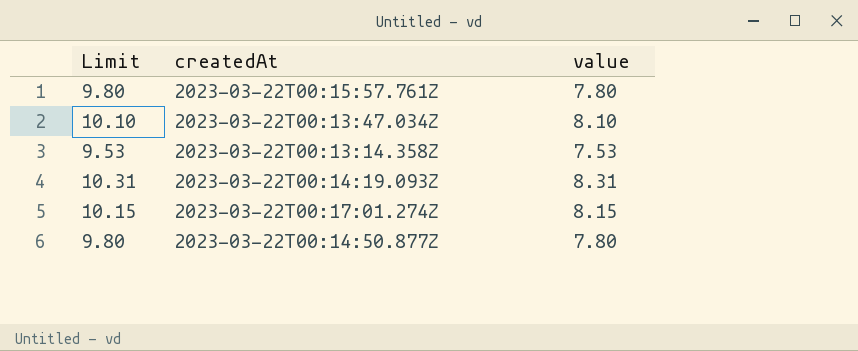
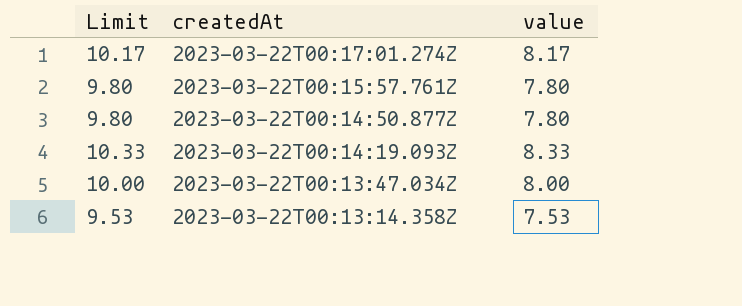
row order: none -> createdAt descending
2023-03-22T00:17:01.274Z | Limit: 10.15 -> 10.17
2023-03-22T00:17:01.274Z | value: 8.15 -> 8.17
2023-03-22T00:14:19.093Z | Limit: 10.31 -> 10.33
2023-03-22T00:14:19.093Z | value: 8.31 -> 8.33
2023-03-22T00:13:47.034Z | Limit: 10.10 -> 10.00
2023-03-22T00:13:47.034Z | value: 8.10 -> 8.00

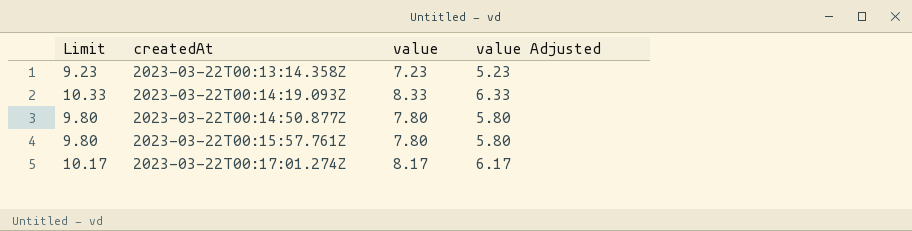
row order: createdAt descending -> createdAt ascending
column value Adjusted | formula: none -> [value] - 2
row 2023-03-22T00:13:47.034Z: 10.00 | 8.00 -> none
2023-03-22T00:13:14.358Z | Limit: 9.53 -> 9.23
2023-03-22T00:13:14.358Z | value: 7.53 -> 7.23

